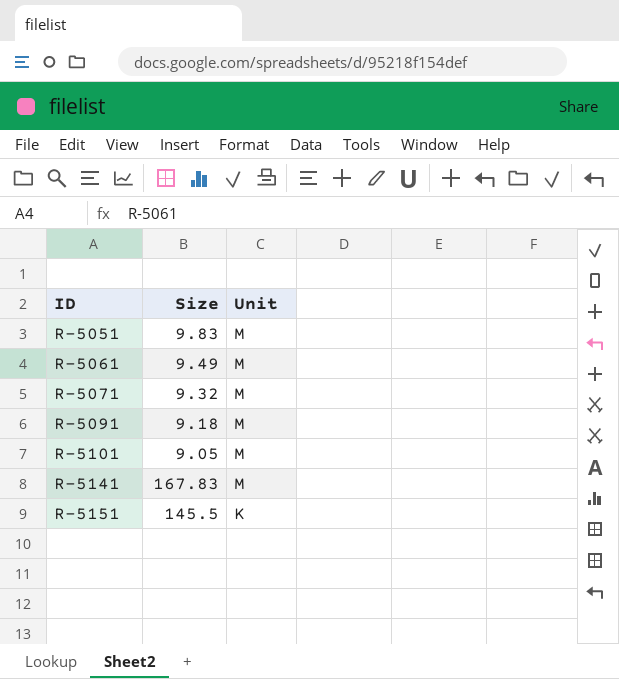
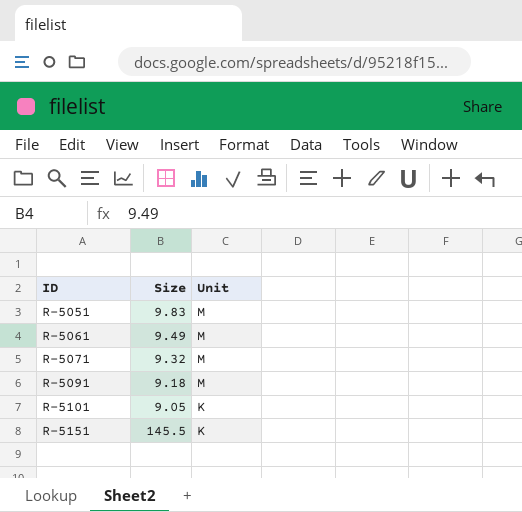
row R-5141: 167.83 | M -> none
R-5101 | Unit: M -> K

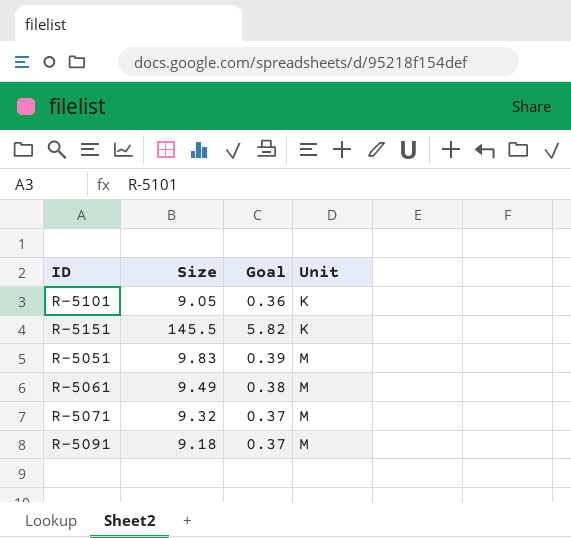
row order: ID ascending -> Unit ascending
column Goal | formula: none -> [Size] * 0.04

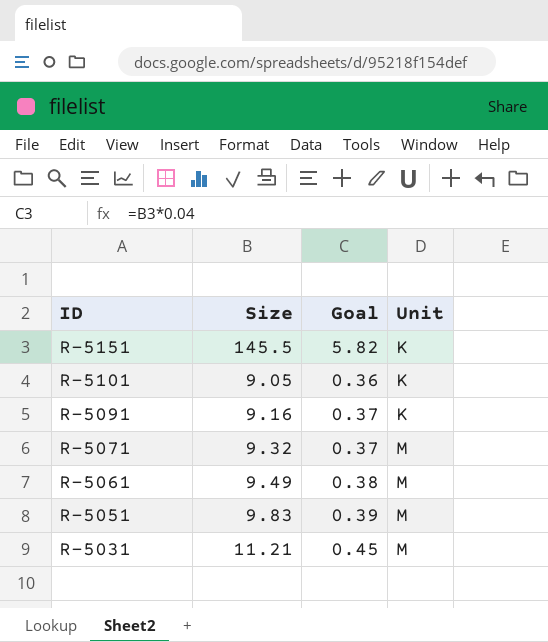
row order: Unit ascending -> ID descending
R-5091 | Size: 9.18 -> 9.16
R-5091 | Unit: M -> K
row R-5031: none -> 11.21 | 0.45 | M

